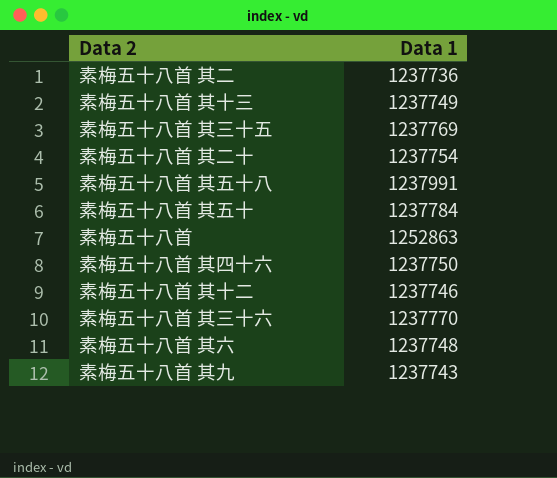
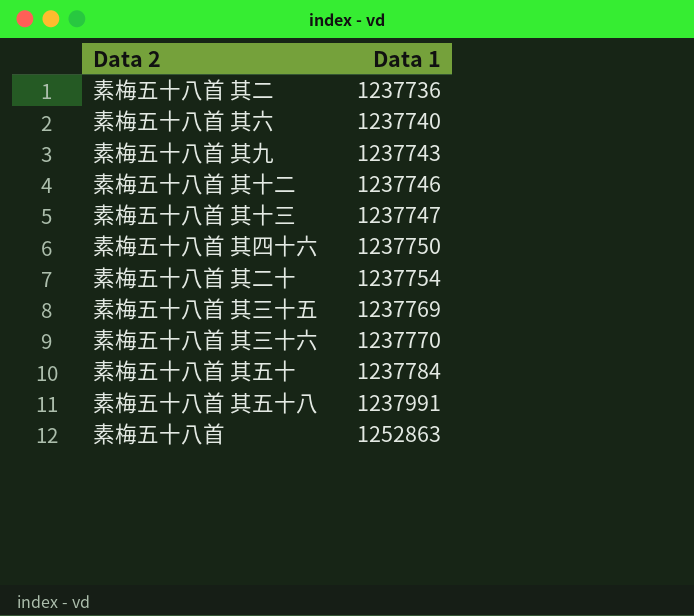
row order: none -> Data 1 ascending
素梅五十八首 其六 | Data 1: 1237748 -> 1237740
素梅五十八首 其十三 | Data 1: 1237749 -> 1237747

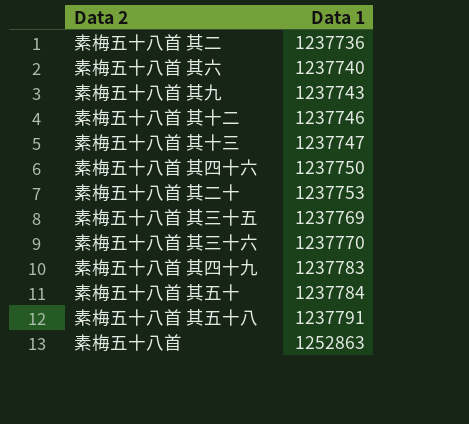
素梅五十八首 其二十 | Data 1: 1237754 -> 1237753
row 素梅五十八首 其四十九: none -> 1237783
素梅五十八首 其五十八 | Data 1: 1237991 -> 1237791

